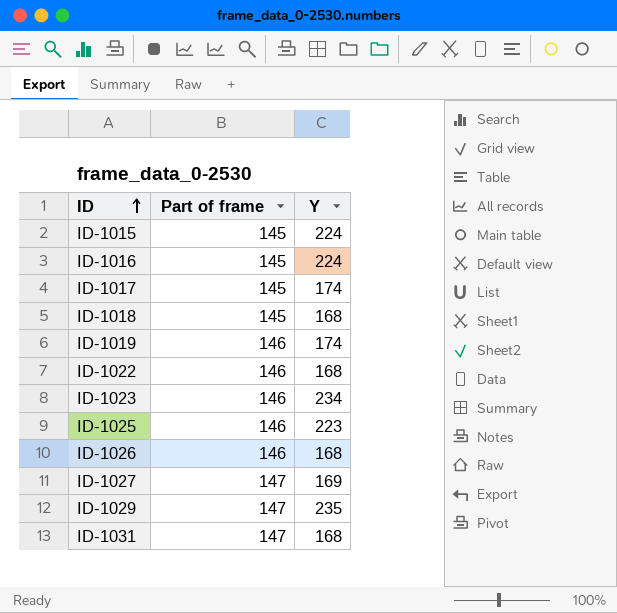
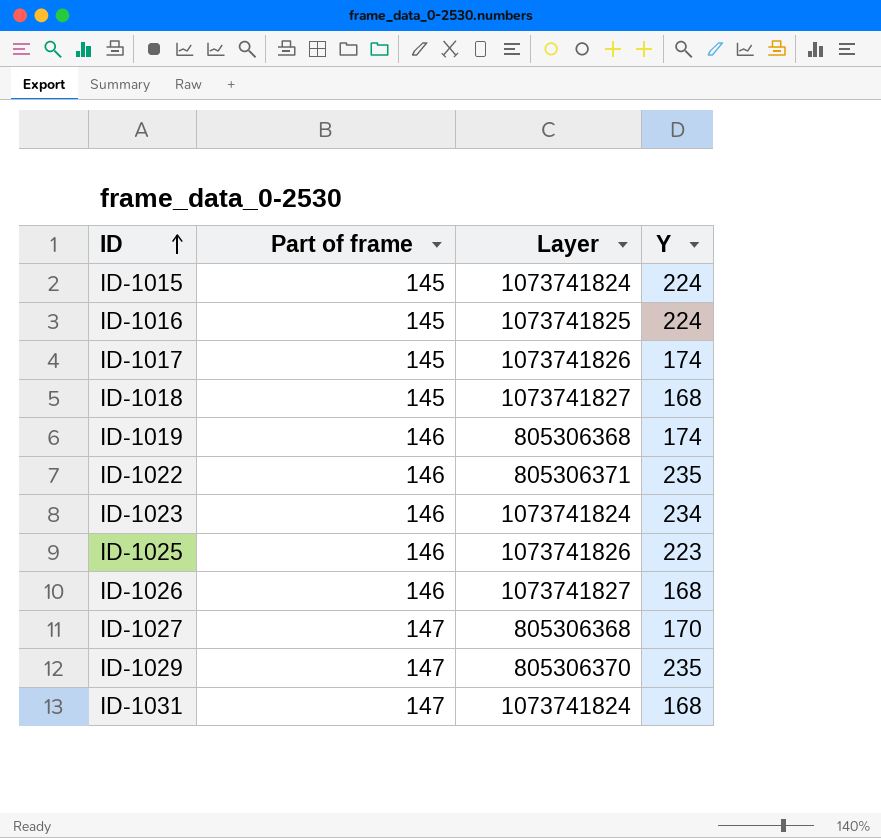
column Layer | position: none -> 3
ID-1022 | Y: 168 -> 235
ID-1027 | Y: 169 -> 170

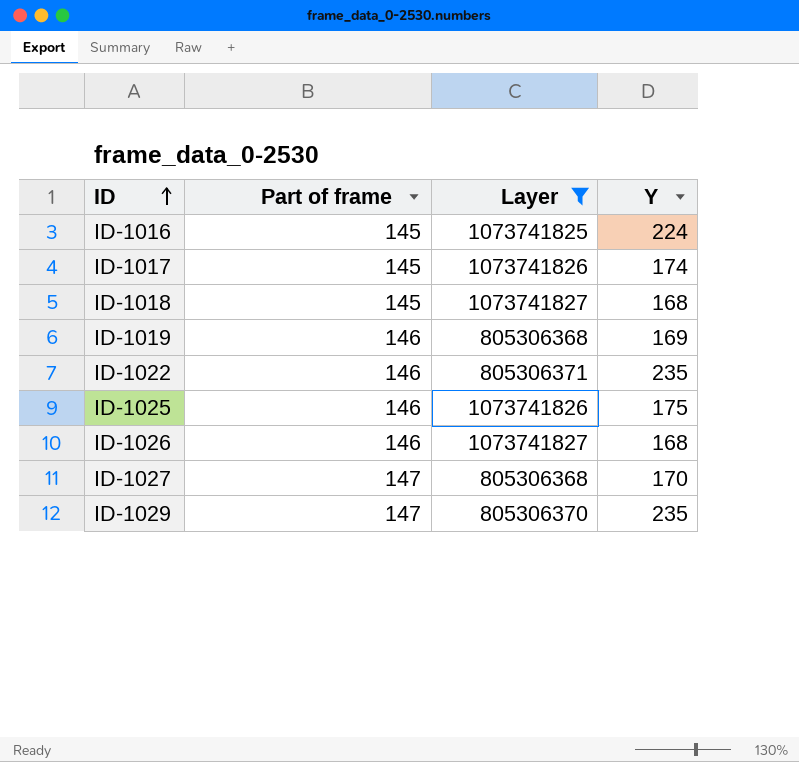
filter: none -> Layer != 1073741824
ID-1019 | Y: 174 -> 169
ID-1025 | Y: 223 -> 175

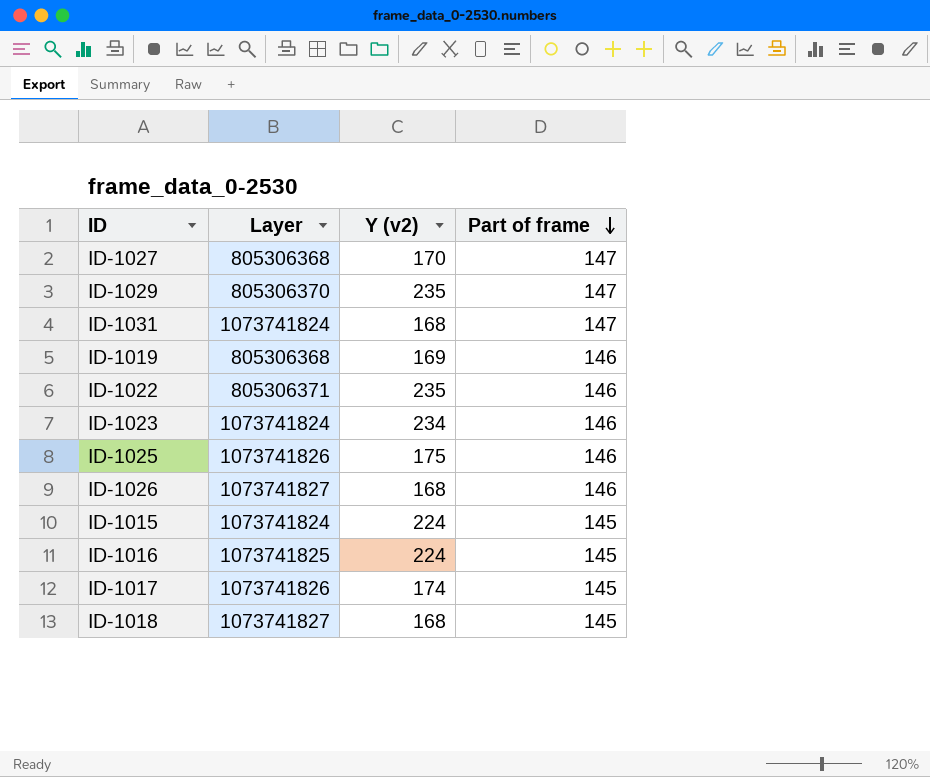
filter: Layer != 1073741824 -> none
row order: ID ascending -> Part of frame descending
column name: Y -> Y (v2)
column Part of frame | position: 2 -> 4

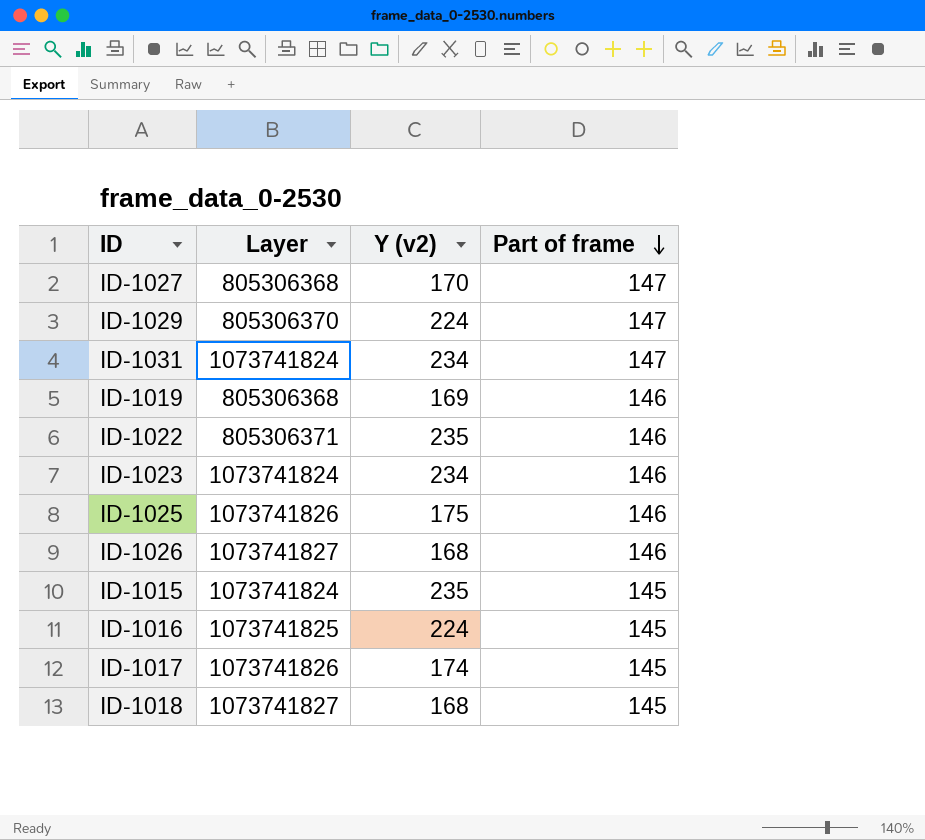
ID-1029 | Y (v2): 235 -> 224
ID-1031 | Y (v2): 168 -> 234
ID-1015 | Y (v2): 224 -> 235

